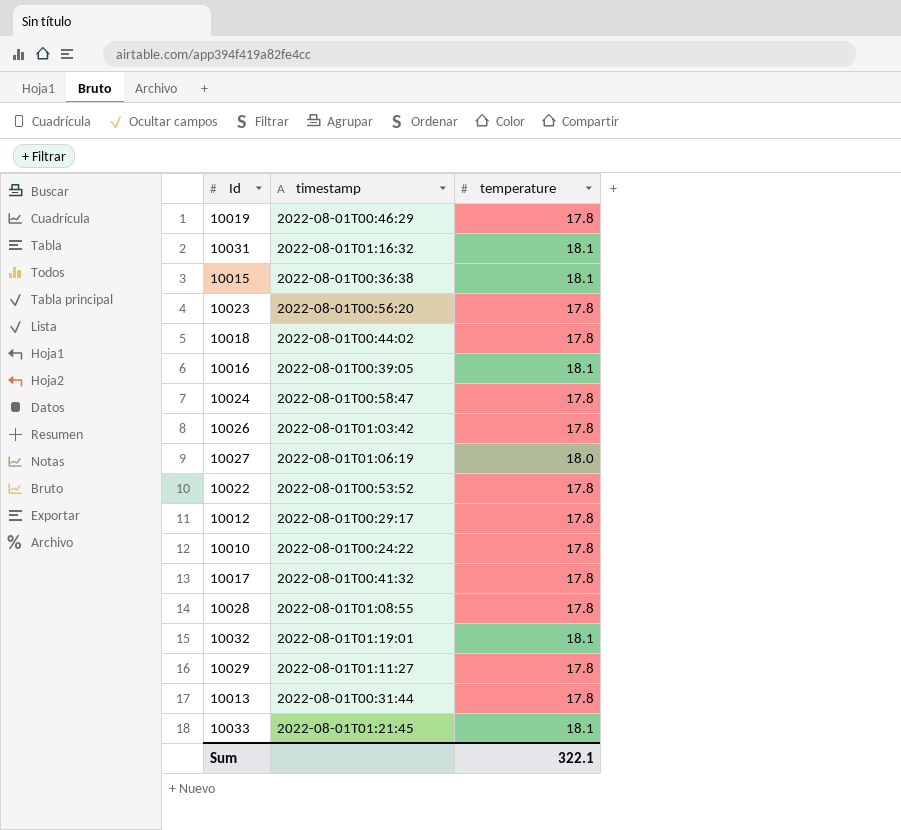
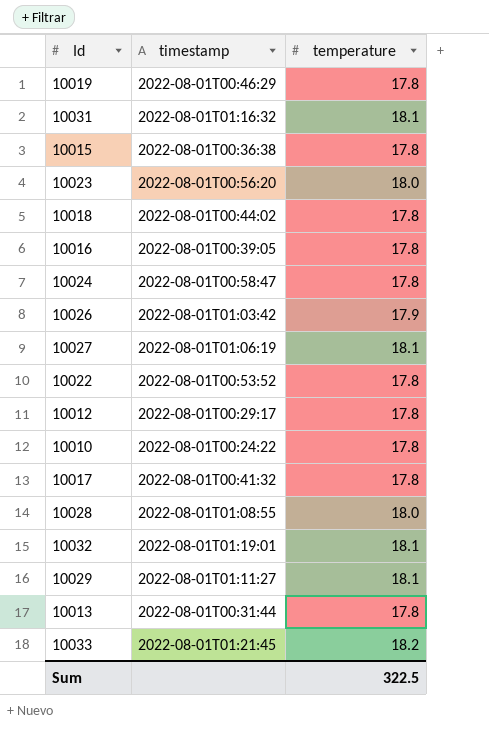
10015 | temperature: 18.1 -> 17.8
10023 | temperature: 17.8 -> 18.0
10016 | temperature: 18.1 -> 17.8
10026 | temperature: 17.8 -> 17.9
10027 | temperature: 18.0 -> 18.1
10028 | temperature: 17.8 -> 18.0
10029 | temperature: 17.8 -> 18.1
10033 | temperature: 18.1 -> 18.2
Sum | temperature: 322.1 -> 322.5

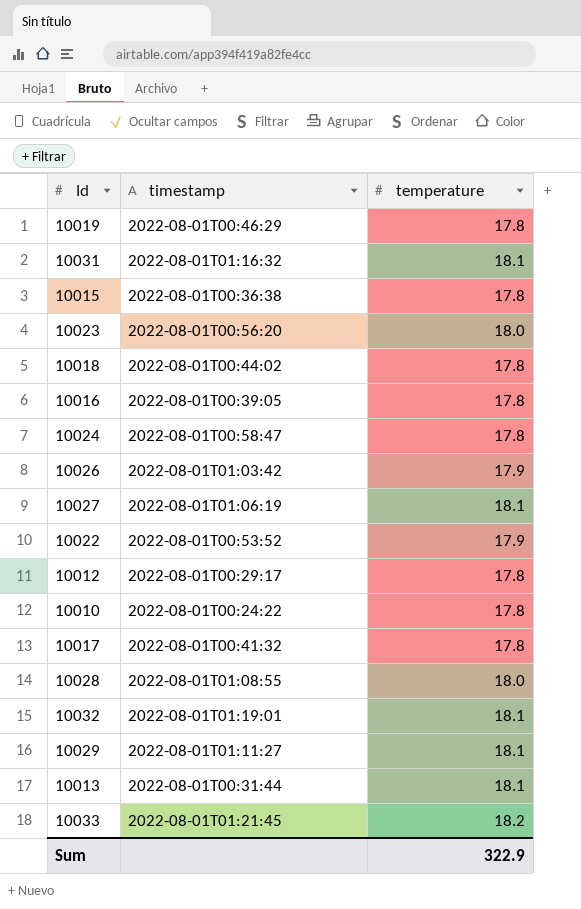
10022 | temperature: 17.8 -> 17.9
10013 | temperature: 17.8 -> 18.1
Sum | temperature: 322.5 -> 322.9

